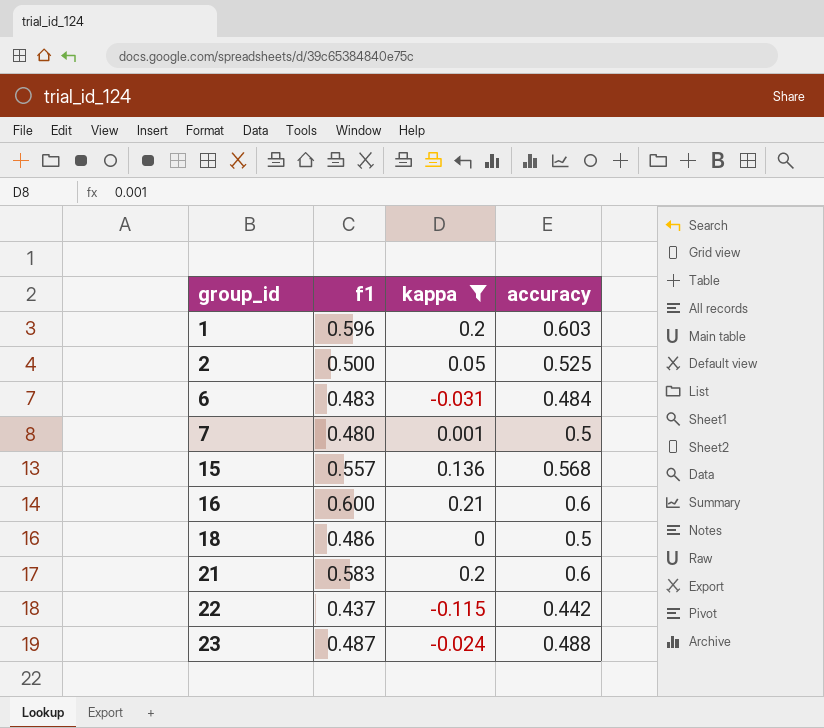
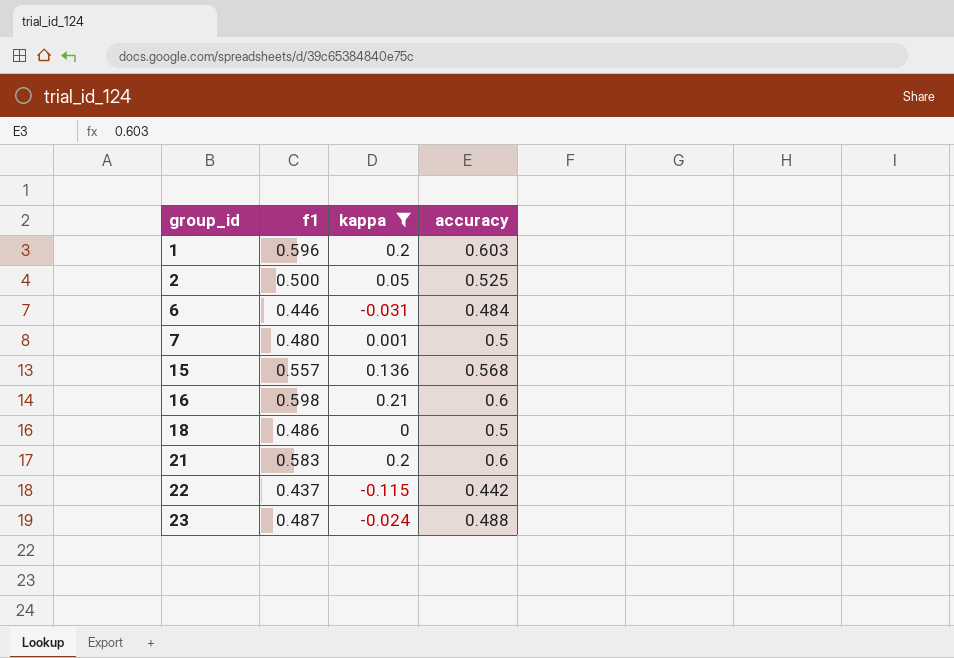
6 | f1: 0.483 -> 0.446
16 | f1: 0.600 -> 0.598

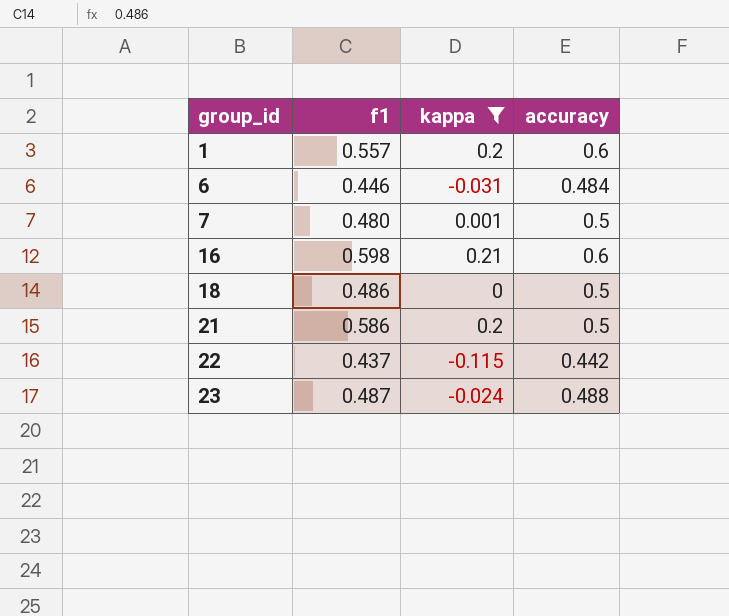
row 2: 0.500 | 0.05 | 0.525 -> none
row 15: 0.557 | 0.136 | 0.568 -> none
1 | f1: 0.596 -> 0.557
1 | accuracy: 0.603 -> 0.6
21 | f1: 0.583 -> 0.586
21 | accuracy: 0.6 -> 0.5

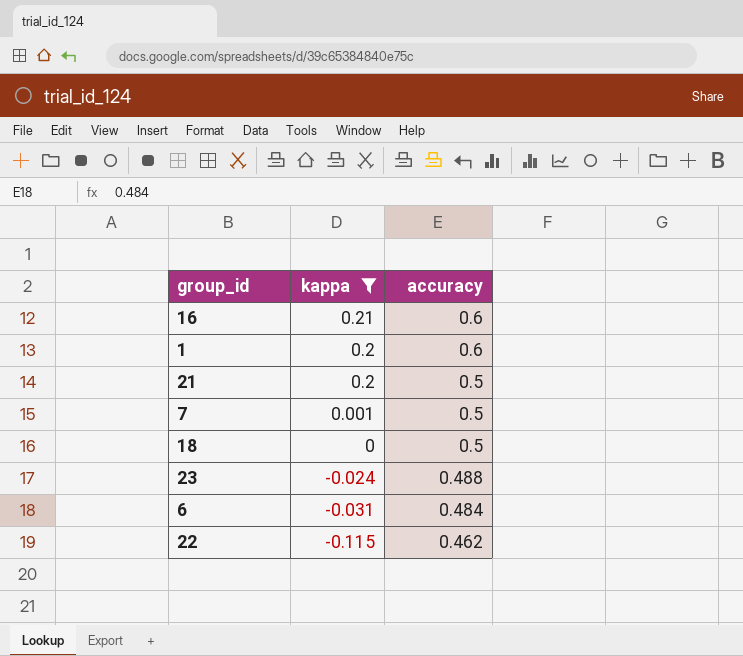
row order: group_id ascending -> kappa descending
column f1 | position: 2 -> none
22 | accuracy: 0.442 -> 0.462

